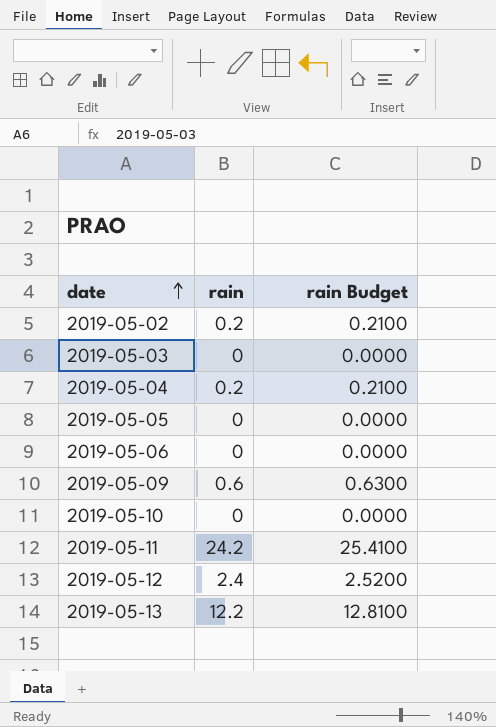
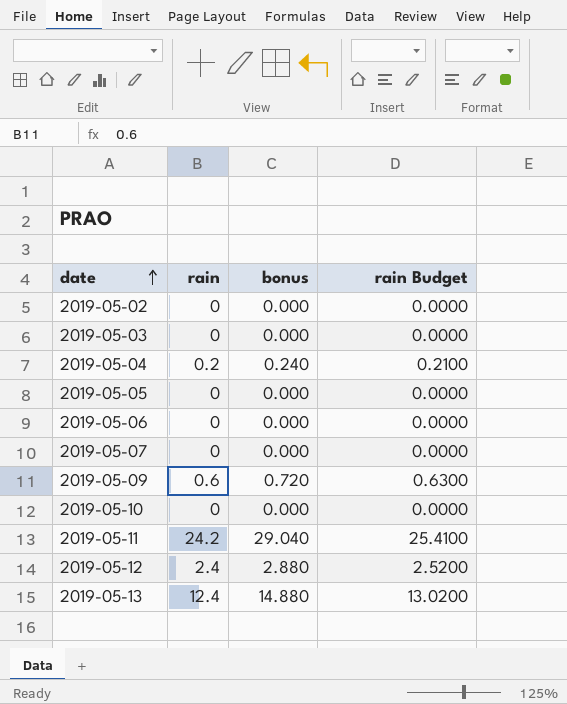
column bonus | formula: none -> [rain] * 1.2
2019-05-02 | rain: 0.2 -> 0
2019-05-02 | rain Budget: 0.2100 -> 0.0000
row 2019-05-07: none -> 0 | 0.000 | 0.0000
2019-05-13 | rain: 12.2 -> 12.4
2019-05-13 | rain Budget: 12.8100 -> 13.0200

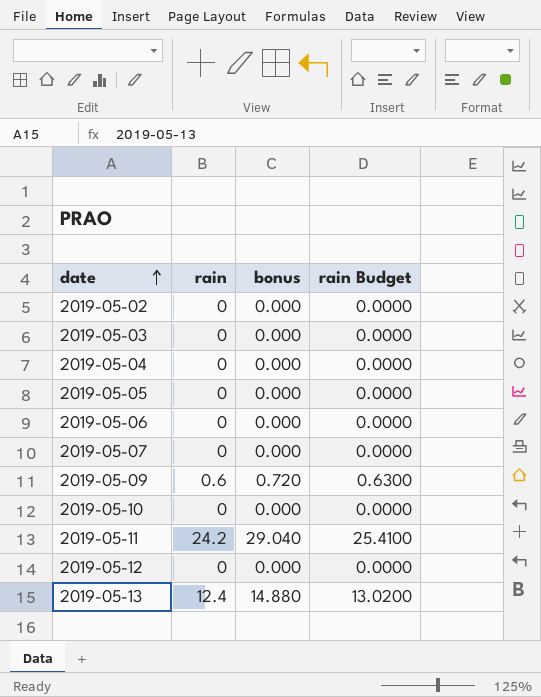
2019-05-04 | rain: 0.2 -> 0
2019-05-04 | bonus: 0.240 -> 0.000
2019-05-04 | rain Budget: 0.2100 -> 0.0000
2019-05-12 | rain: 2.4 -> 0
2019-05-12 | bonus: 2.880 -> 0.000
2019-05-12 | rain Budget: 2.5200 -> 0.0000

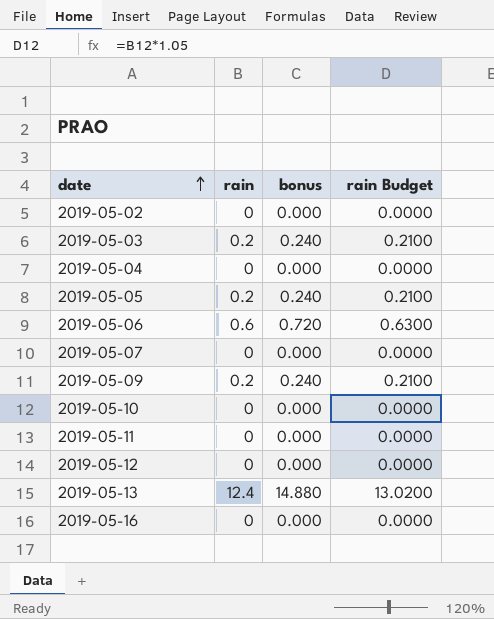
2019-05-03 | rain: 0 -> 0.2
2019-05-03 | bonus: 0.000 -> 0.240
2019-05-03 | rain Budget: 0.0000 -> 0.2100
2019-05-05 | rain: 0 -> 0.2
2019-05-05 | bonus: 0.000 -> 0.240
2019-05-05 | rain Budget: 0.0000 -> 0.2100
2019-05-06 | rain: 0 -> 0.6
2019-05-06 | bonus: 0.000 -> 0.720
2019-05-06 | rain Budget: 0.0000 -> 0.6300
2019-05-09 | rain: 0.6 -> 0.2
2019-05-09 | bonus: 0.720 -> 0.240
2019-05-09 | rain Budget: 0.6300 -> 0.2100
2019-05-11 | rain: 24.2 -> 0
2019-05-11 | bonus: 29.040 -> 0.000
2019-05-11 | rain Budget: 25.4100 -> 0.0000
row 2019-05-16: none -> 0 | 0.000 | 0.0000

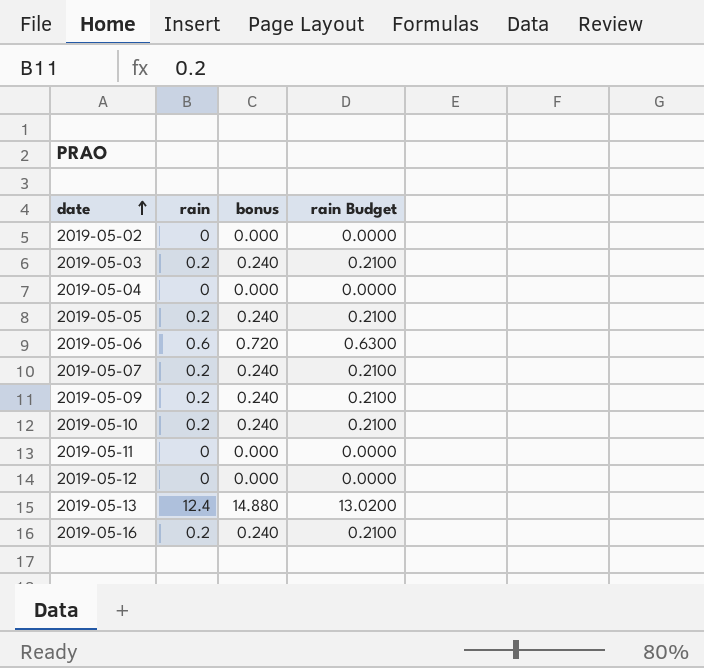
2019-05-07 | rain: 0 -> 0.2
2019-05-07 | bonus: 0.000 -> 0.240
2019-05-07 | rain Budget: 0.0000 -> 0.2100
2019-05-10 | rain: 0 -> 0.2
2019-05-10 | bonus: 0.000 -> 0.240
2019-05-10 | rain Budget: 0.0000 -> 0.2100
2019-05-16 | rain: 0 -> 0.2
2019-05-16 | bonus: 0.000 -> 0.240
2019-05-16 | rain Budget: 0.0000 -> 0.2100

